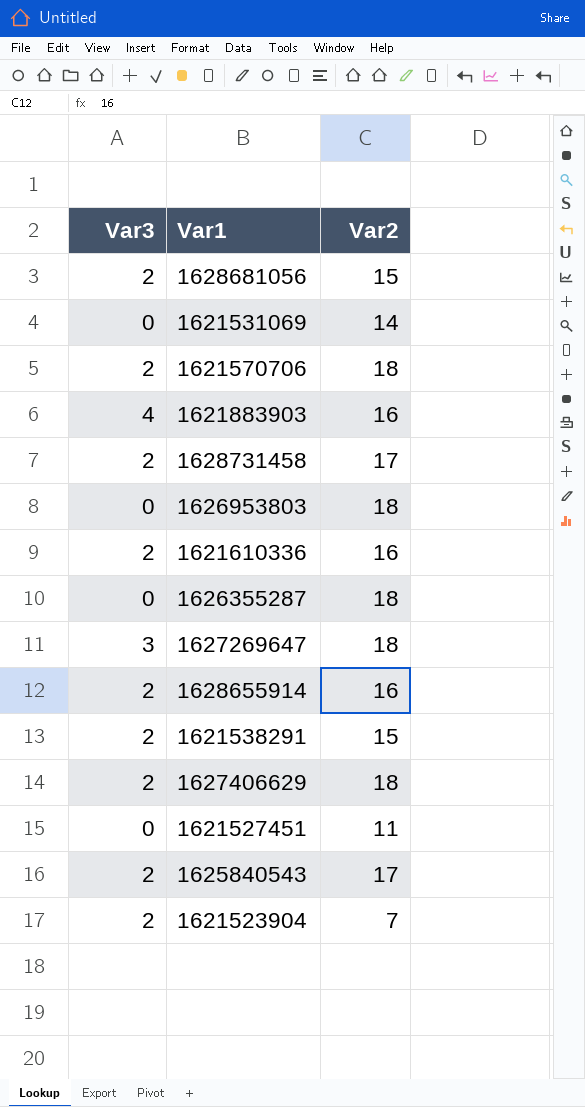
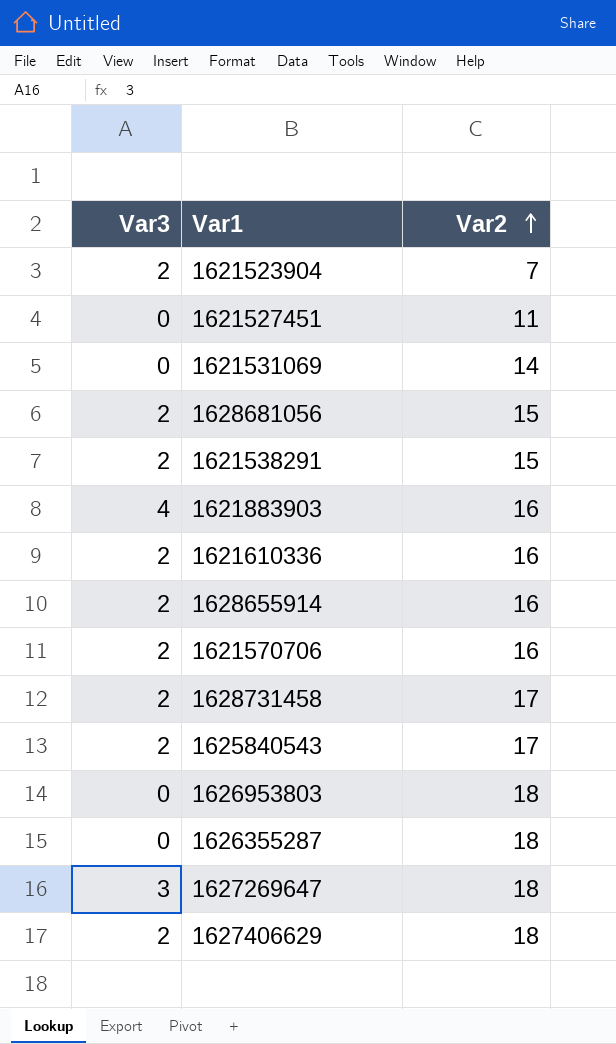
row order: none -> Var2 ascending
1621570706 | Var2: 18 -> 16

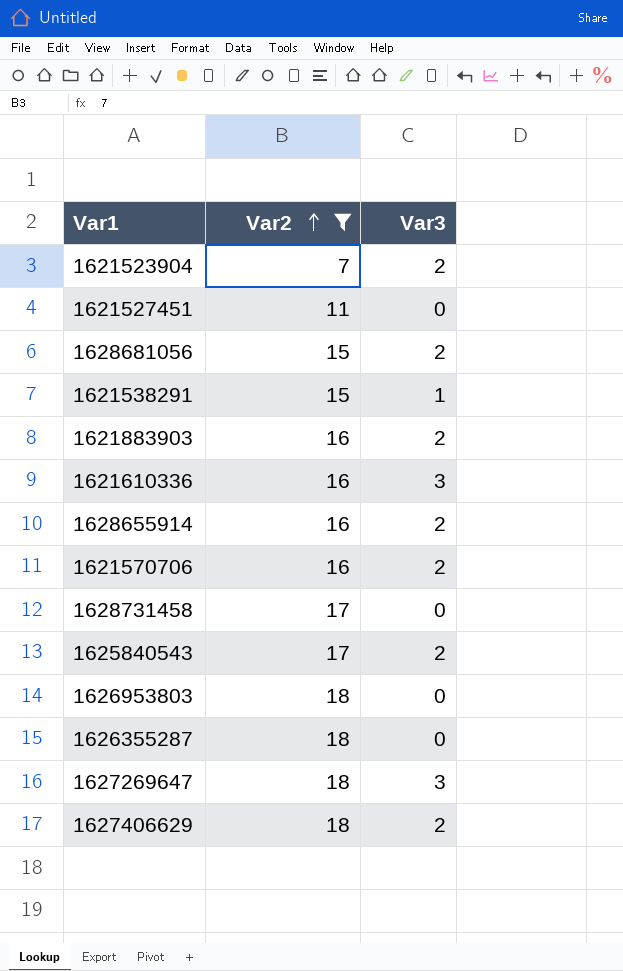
filter: none -> Var2 != 14
column Var3 | position: 1 -> 3
1621538291 | Var3: 2 -> 1
1621883903 | Var3: 4 -> 2
1621610336 | Var3: 2 -> 3
1628731458 | Var3: 2 -> 0

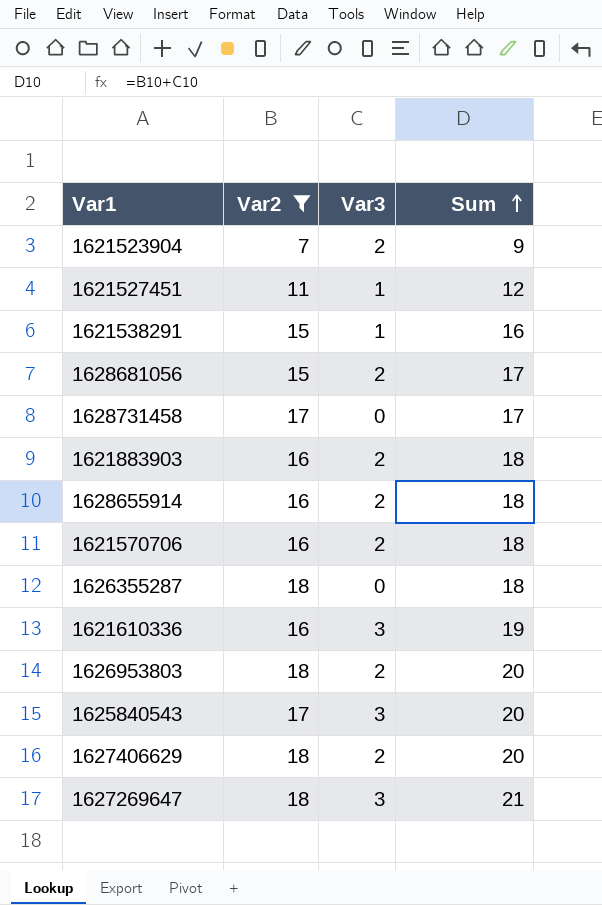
row order: Var2 ascending -> Sum ascending
column Sum | formula: none -> [Var2] + [Var3]
1621527451 | Var3: 0 -> 1
1626953803 | Var3: 0 -> 2
1625840543 | Var3: 2 -> 3

